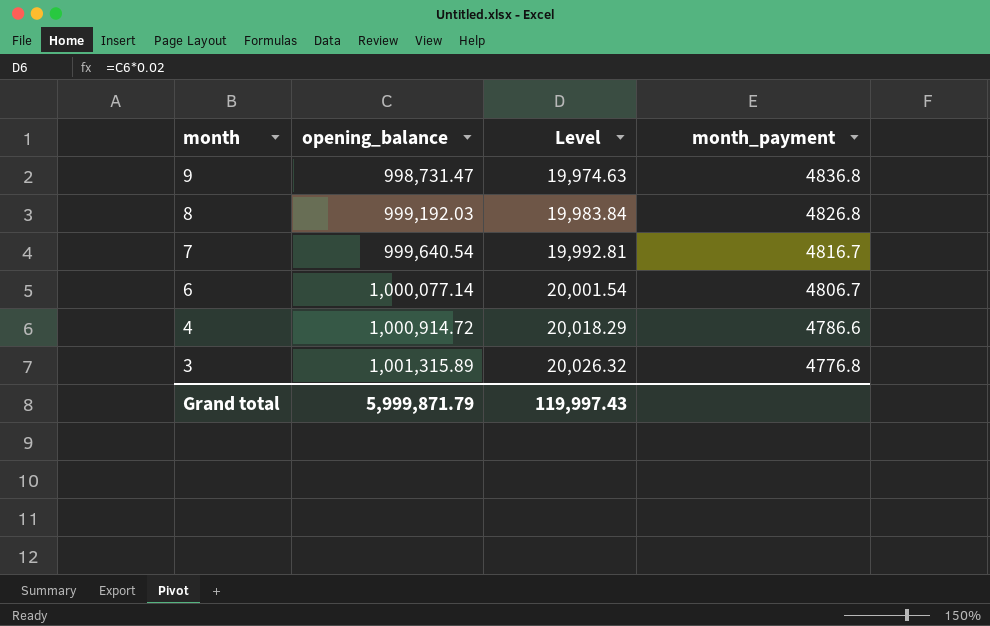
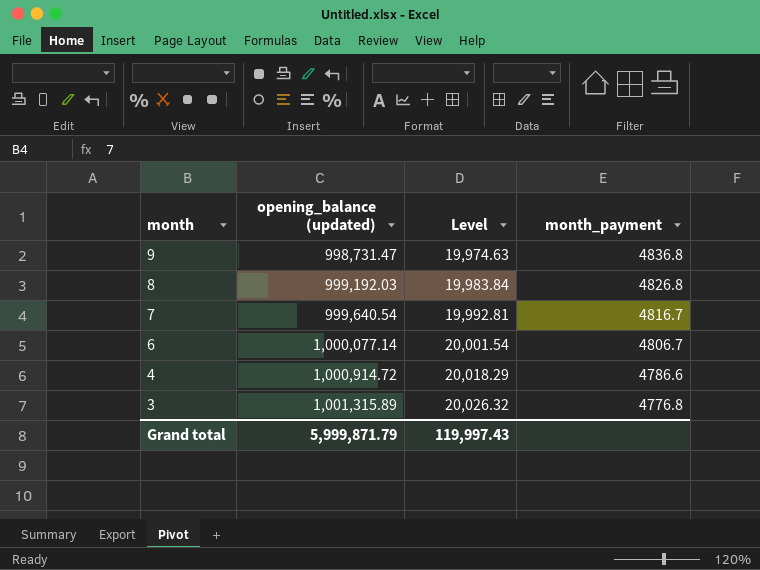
column name: opening_balance -> opening_balance (updated)

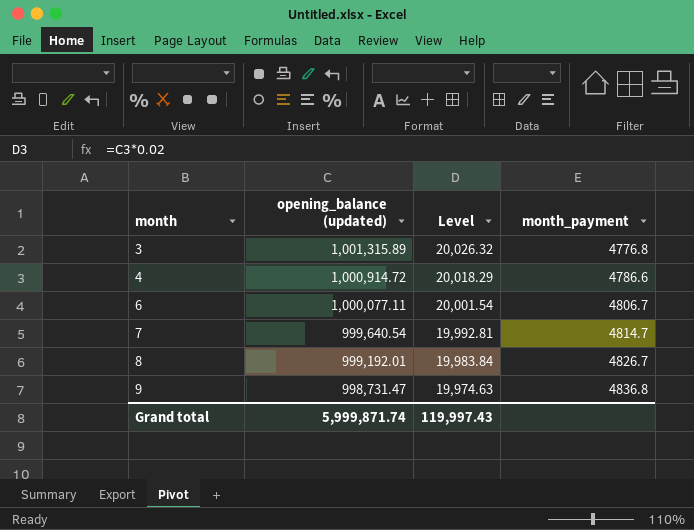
row order: month descending -> month ascending
6 | opening_balance (updated): 1,000,077.14 -> 1,000,077.11
7 | month_payment: 4816.7 -> 4814.7
8 | opening_balance (updated): 999,192.03 -> 999,192.01
8 | month_payment: 4826.8 -> 4826.7
Grand total | opening_balance (updated): 5,999,871.79 -> 5,999,871.74

